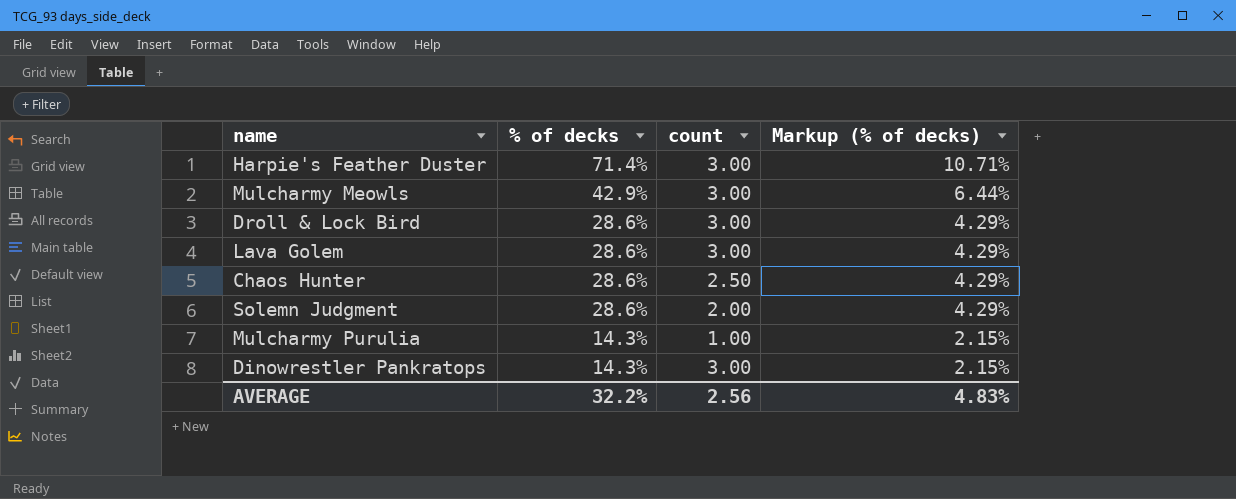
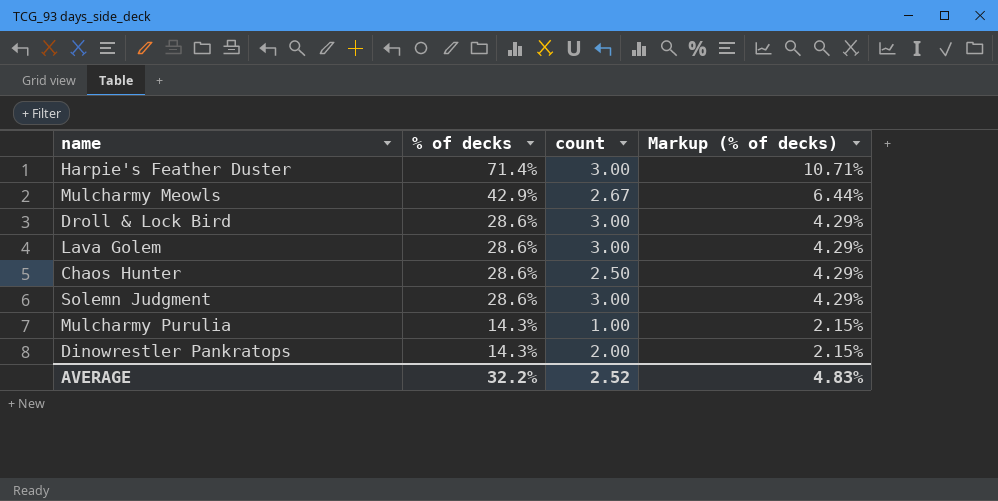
Mulcharmy Meowls | count: 3.00 -> 2.67
Solemn Judgment | count: 2.00 -> 3.00
Dinowrestler Pankratops | count: 3.00 -> 2.00
AVERAGE | count: 2.56 -> 2.52

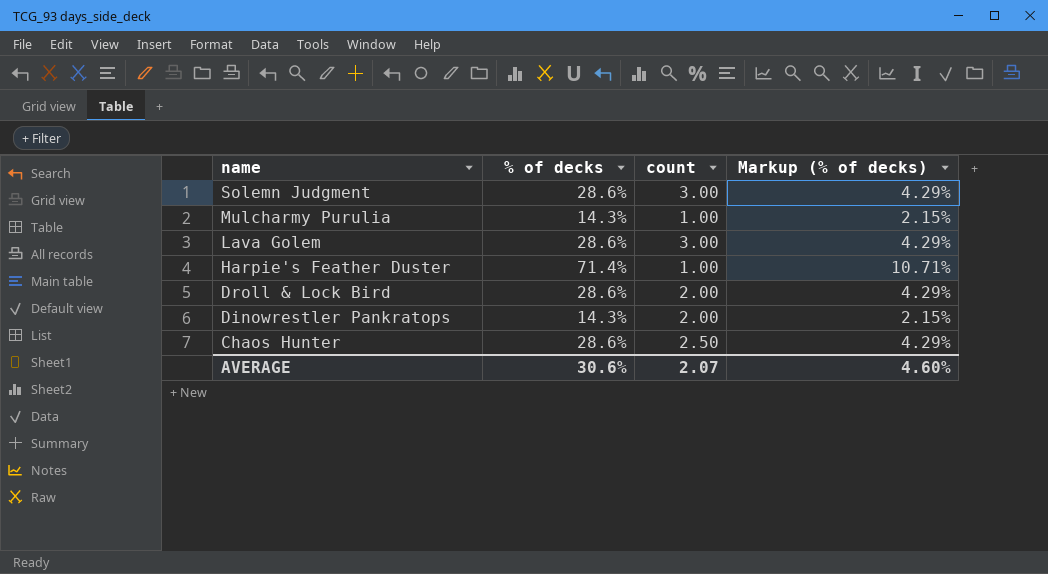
row order: % of decks descending -> name descending
row Mulcharmy Meowls: 42.9% | 2.67 | 6.44% -> none
Harpie's Feather Duster | count: 3.00 -> 1.00
Droll & Lock Bird | count: 3.00 -> 2.00
AVERAGE | % of decks: 32.2% -> 30.6%
AVERAGE | count: 2.52 -> 2.07
AVERAGE | Markup (% of decks): 4.83% -> 4.60%

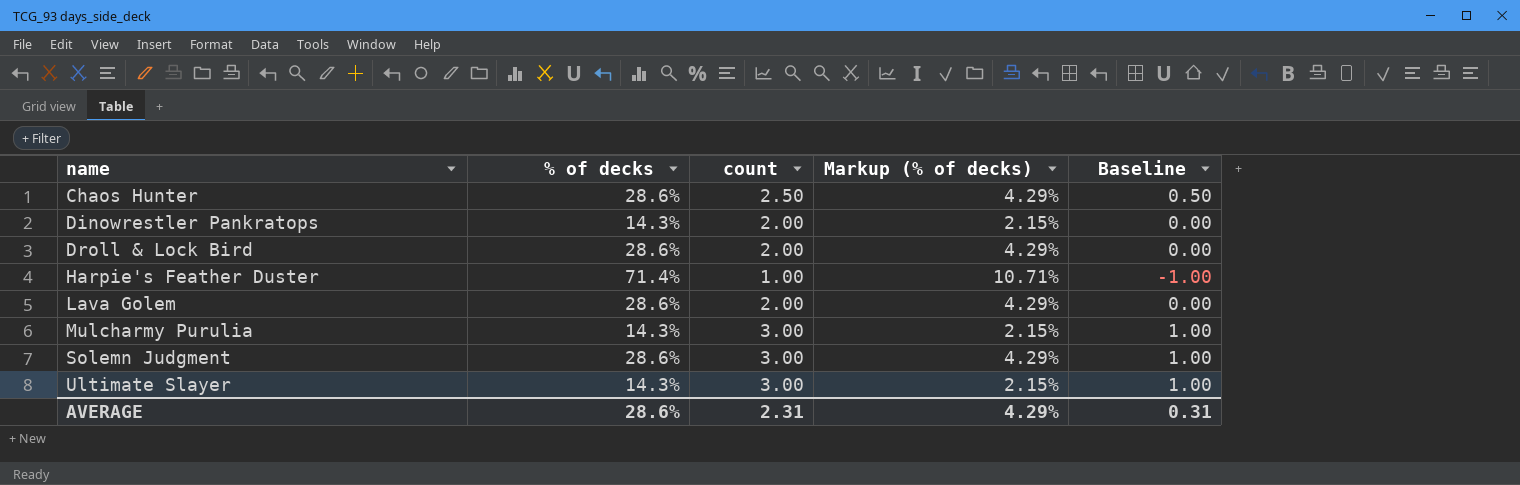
row order: name descending -> name ascending
column Baseline | formula: none -> [count] - 2
Lava Golem | count: 3.00 -> 2.00
Mulcharmy Purulia | count: 1.00 -> 3.00
row Ultimate Slayer: none -> 14.3% | 3.00 | 2.15% | 1.00
AVERAGE | % of decks: 30.6% -> 28.6%
AVERAGE | count: 2.07 -> 2.31
AVERAGE | Markup (% of decks): 4.60% -> 4.29%

